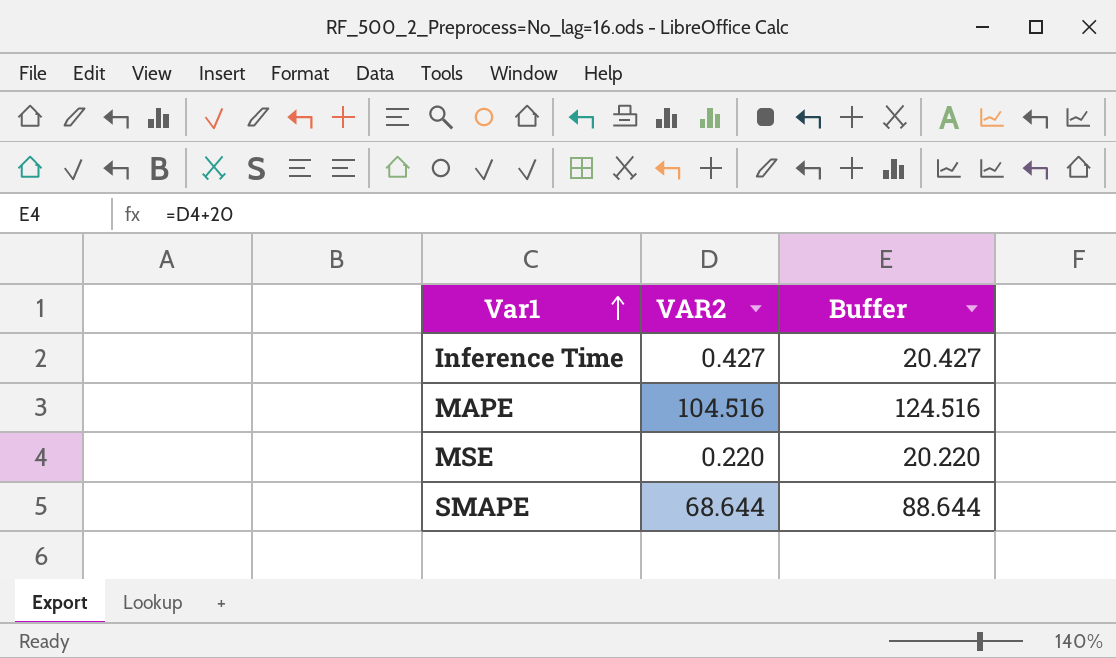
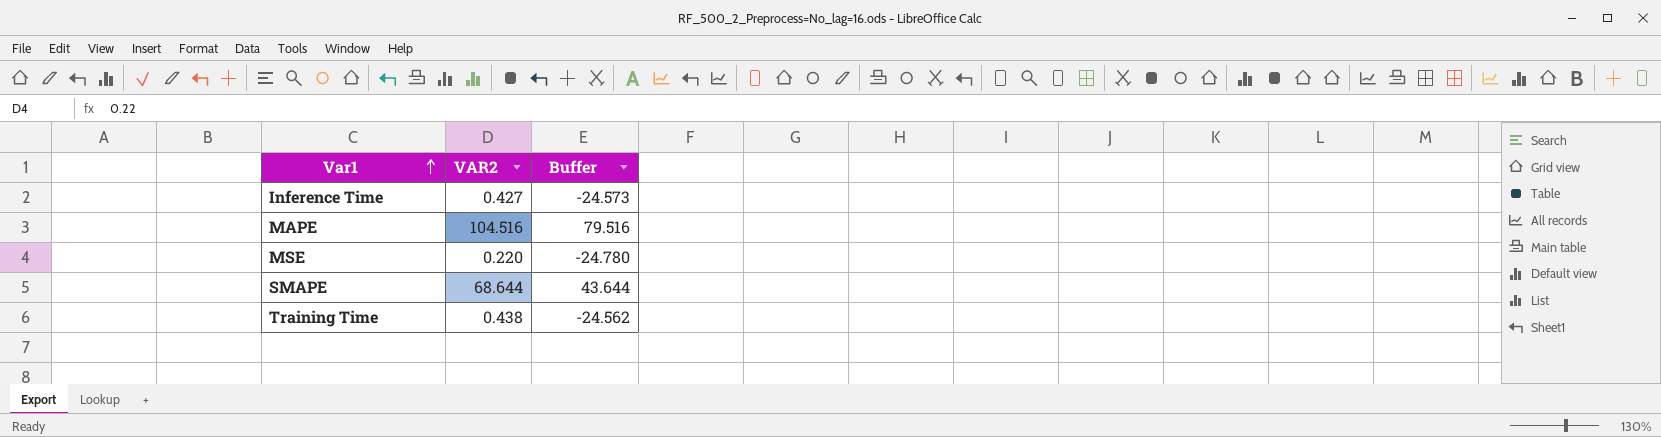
column Buffer | formula: [VAR2] + 20 -> [VAR2] - 25
row Training Time: none -> 0.438 | -24.562

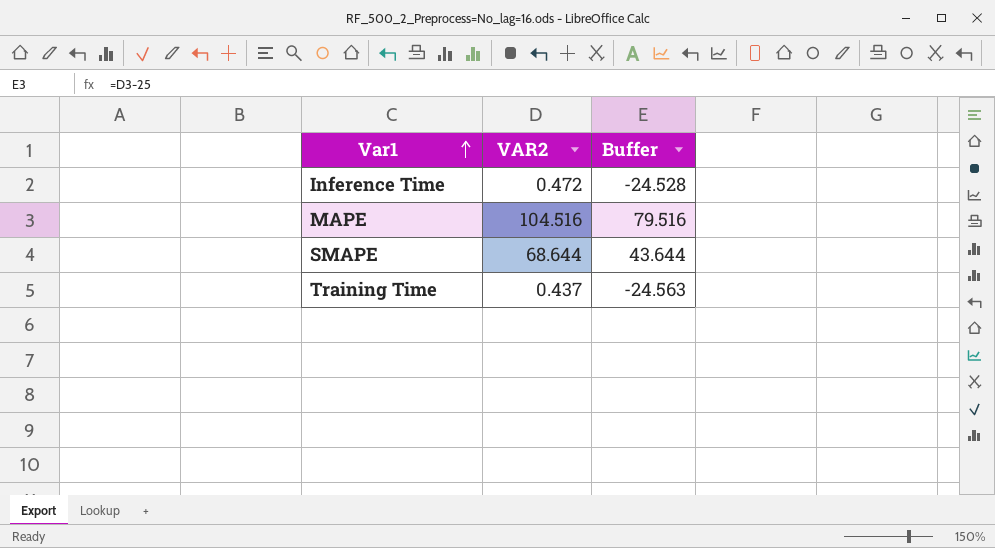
row MSE: 0.220 | -24.780 -> none
Inference Time | VAR2: 0.427 -> 0.472
Inference Time | Buffer: -24.573 -> -24.528
Training Time | VAR2: 0.438 -> 0.437
Training Time | Buffer: -24.562 -> -24.563

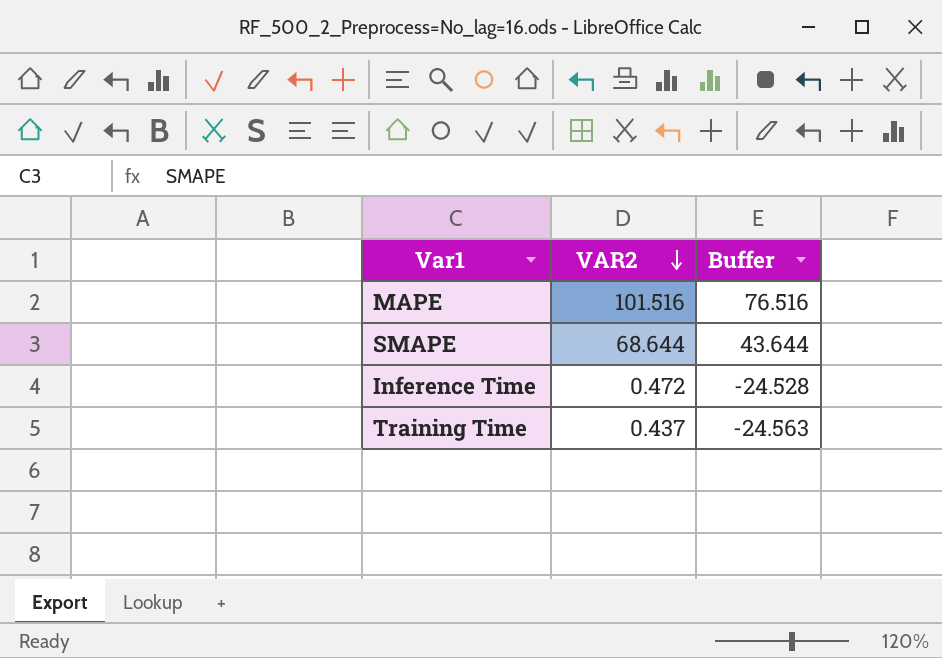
row order: Var1 ascending -> VAR2 descending
MAPE | VAR2: 104.516 -> 101.516
MAPE | Buffer: 79.516 -> 76.516

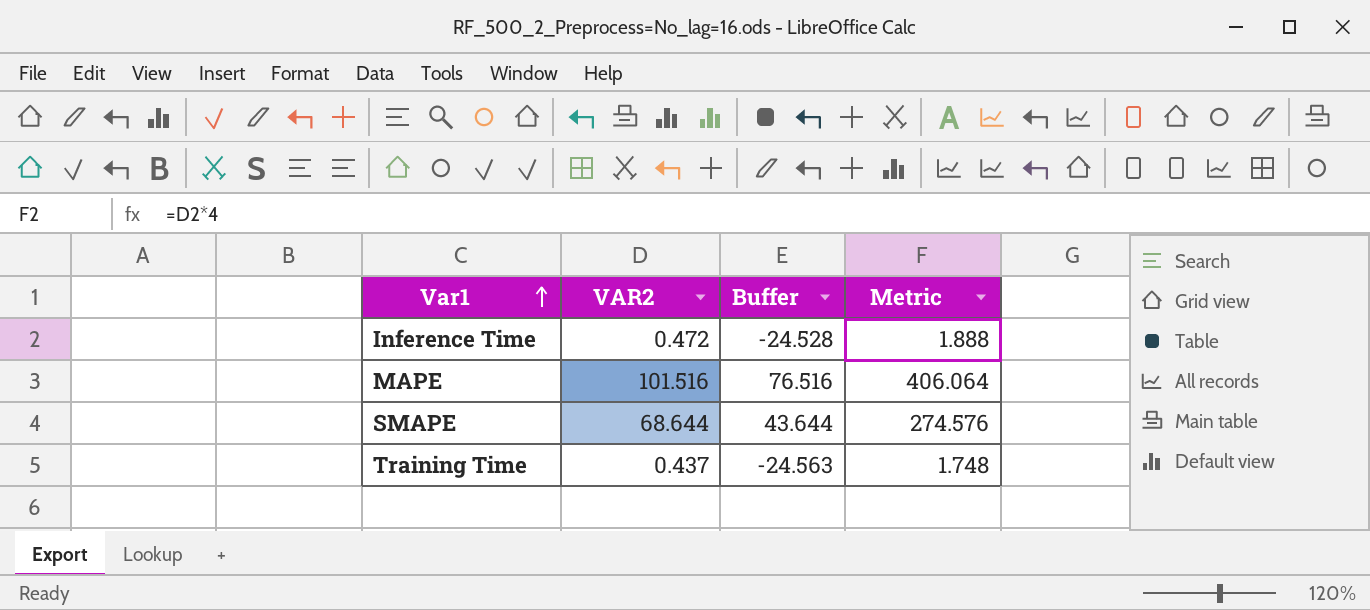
row order: VAR2 descending -> Var1 ascending
column Metric | formula: none -> [VAR2] * 4

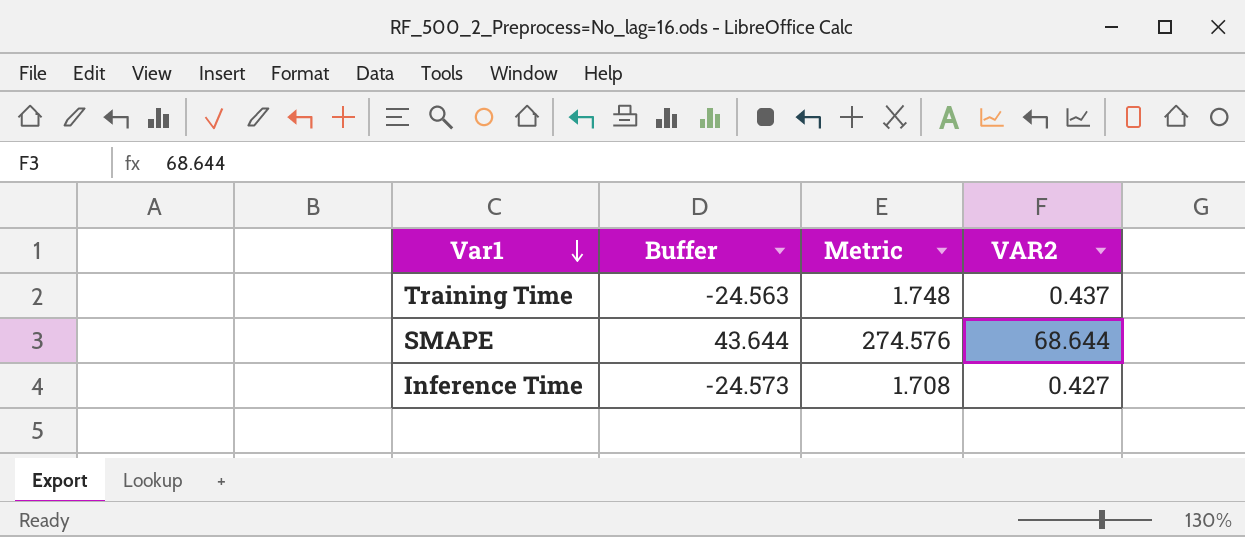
row order: Var1 ascending -> Var1 descending
column VAR2 | position: 2 -> 4
row MAPE: 101.516 | 76.516 | 406.064 -> none
Inference Time | Buffer: -24.528 -> -24.573
Inference Time | Metric: 1.888 -> 1.708
Inference Time | VAR2: 0.472 -> 0.427

